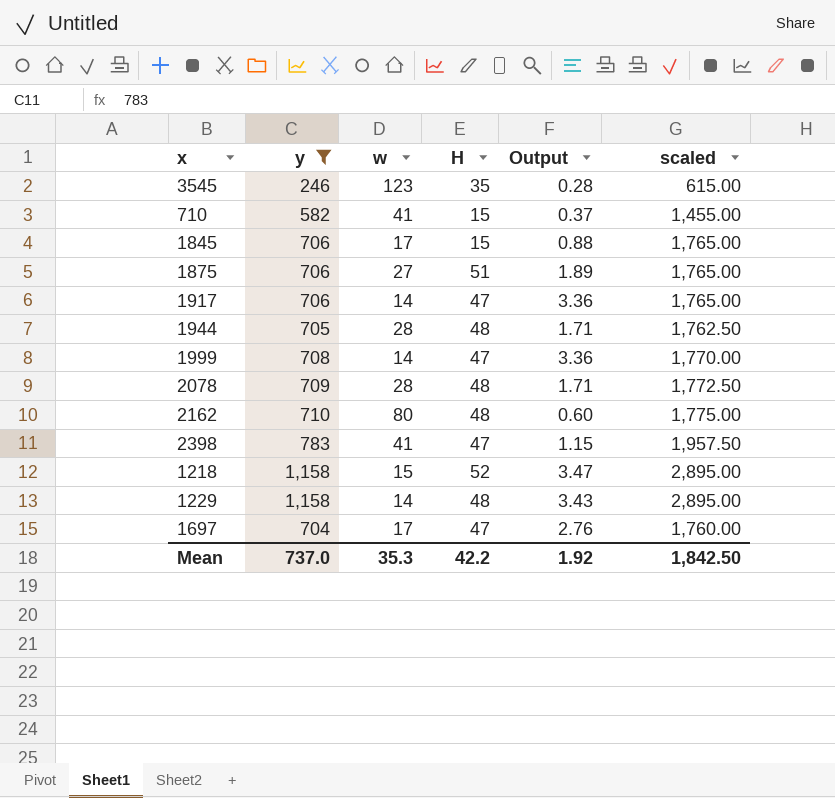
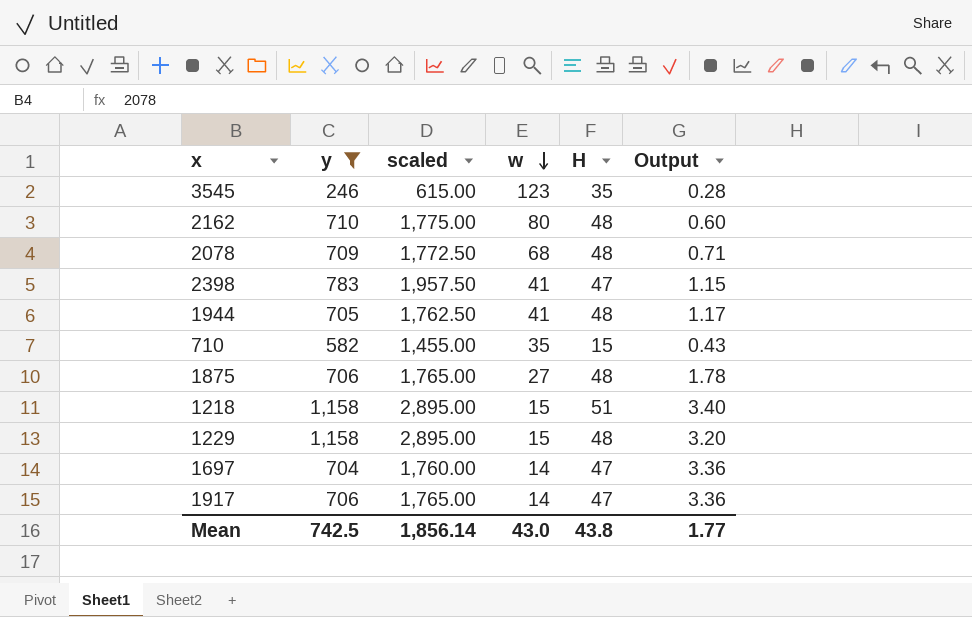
row order: none -> w descending
column scaled | position: 6 -> 3
row 1845: 706 | 17 | 15 | 0.88 | 1,765.00 -> none
row 1999: 708 | 14 | 47 | 3.36 | 1,770.00 -> none
2078 | w: 28 -> 68
2078 | Output: 1.71 -> 0.71
1944 | w: 28 -> 41
1944 | Output: 1.71 -> 1.17
710 | w: 41 -> 35
710 | Output: 0.37 -> 0.43
1875 | H: 51 -> 48
1875 | Output: 1.89 -> 1.78
1218 | H: 52 -> 51
1218 | Output: 3.47 -> 3.40
1229 | w: 14 -> 15
1229 | Output: 3.43 -> 3.20
1697 | w: 17 -> 14
1697 | Output: 2.76 -> 3.36
Mean | y: 737.0 -> 742.5
Mean | scaled: 1,842.50 -> 1,856.14
Mean | w: 35.3 -> 43.0
Mean | H: 42.2 -> 43.8
Mean | Output: 1.92 -> 1.77

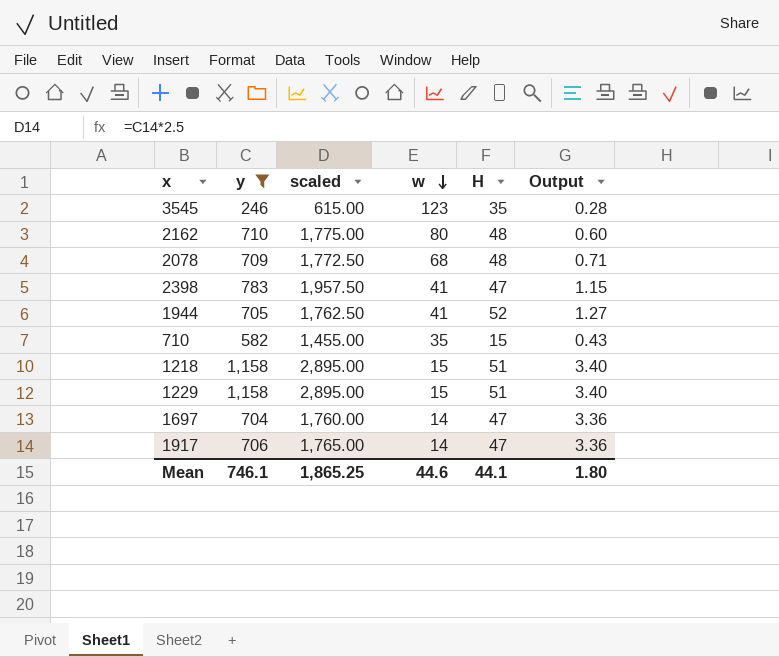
row 1875: 706 | 1,765.00 | 27 | 48 | 1.78 -> none
1944 | H: 48 -> 52
1944 | Output: 1.17 -> 1.27
1229 | H: 48 -> 51
1229 | Output: 3.20 -> 3.40
Mean | y: 742.5 -> 746.1
Mean | scaled: 1,856.14 -> 1,865.25
Mean | w: 43.0 -> 44.6
Mean | H: 43.8 -> 44.1
Mean | Output: 1.77 -> 1.80

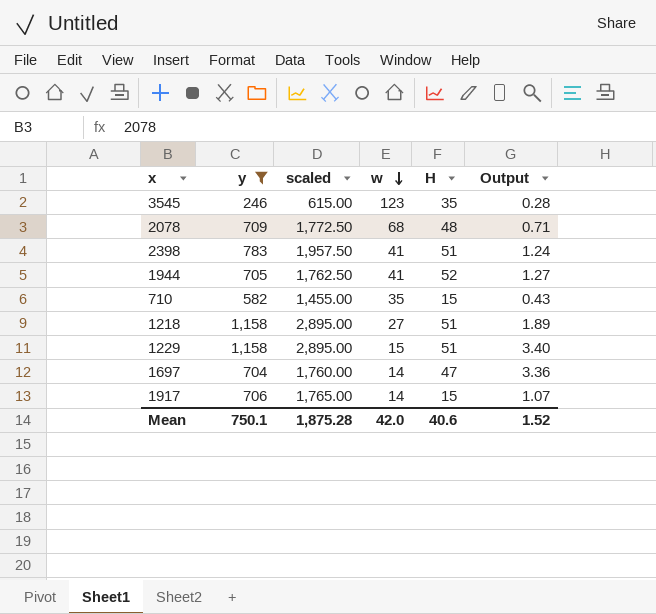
row 2162: 710 | 1,775.00 | 80 | 48 | 0.60 -> none
2398 | H: 47 -> 51
2398 | Output: 1.15 -> 1.24
1218 | w: 15 -> 27
1218 | Output: 3.40 -> 1.89
1917 | H: 47 -> 15
1917 | Output: 3.36 -> 1.07
Mean | y: 746.1 -> 750.1
Mean | scaled: 1,865.25 -> 1,875.28
Mean | w: 44.6 -> 42.0
Mean | H: 44.1 -> 40.6
Mean | Output: 1.80 -> 1.52

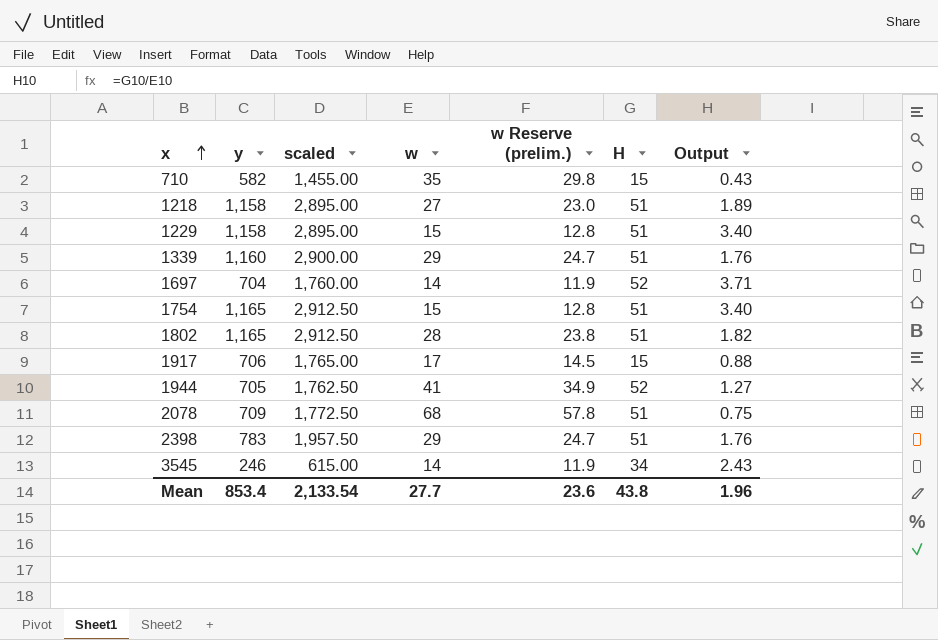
filter: y <= 1,158 -> none
row order: w descending -> x ascending
column w Reserve (prelim.) | formula: none -> [w] * 0.85
1697 | H: 47 -> 52
1697 | Output: 3.36 -> 3.71
1917 | w: 14 -> 17
1917 | Output: 1.07 -> 0.88
2078 | H: 48 -> 51
2078 | Output: 0.71 -> 0.75
2398 | w: 41 -> 29
2398 | Output: 1.24 -> 1.76
3545 | w: 123 -> 14
3545 | H: 35 -> 34
3545 | Output: 0.28 -> 2.43
Mean | y: 750.1 -> 853.4
Mean | scaled: 1,875.28 -> 2,133.54
Mean | w: 42.0 -> 27.7
Mean | H: 40.6 -> 43.8
Mean | Output: 1.52 -> 1.96

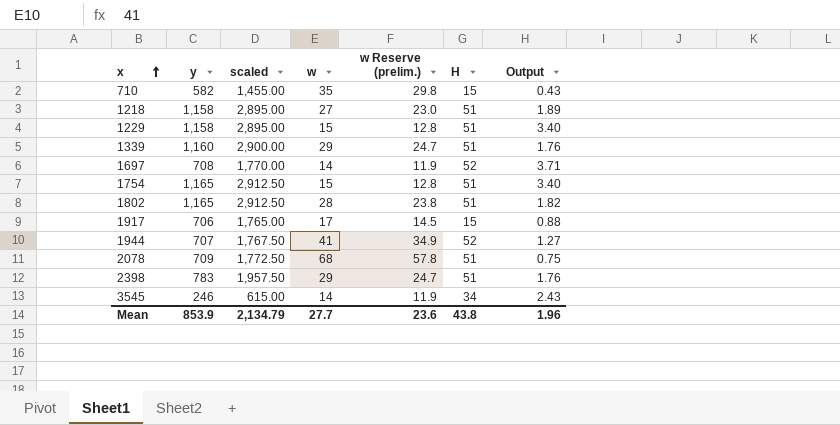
1697 | y: 704 -> 708
1697 | scaled: 1,760.00 -> 1,770.00
1944 | y: 705 -> 707
1944 | scaled: 1,762.50 -> 1,767.50
Mean | y: 853.4 -> 853.9
Mean | scaled: 2,133.54 -> 2,134.79

